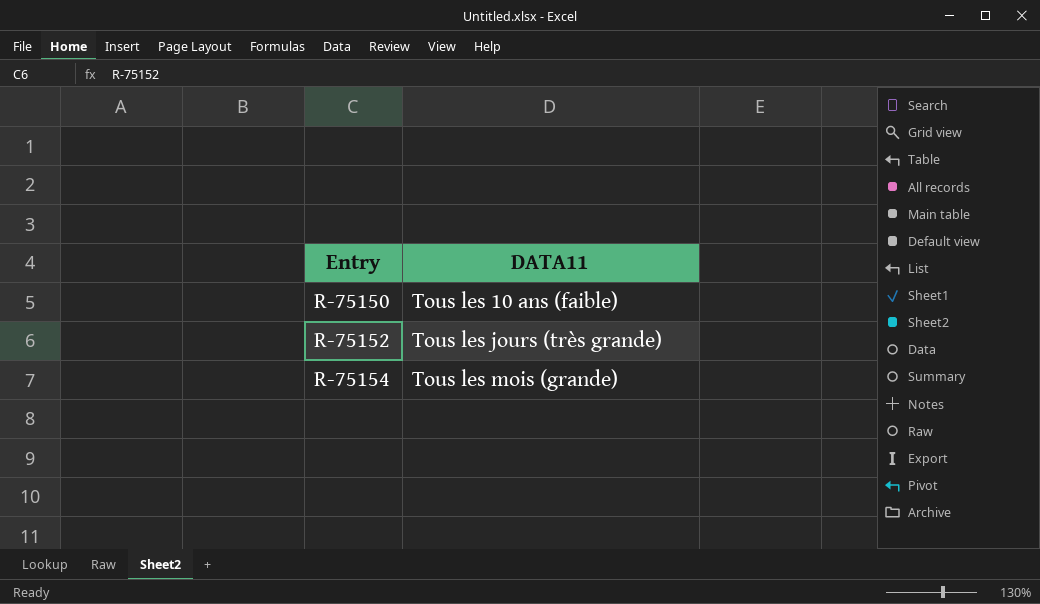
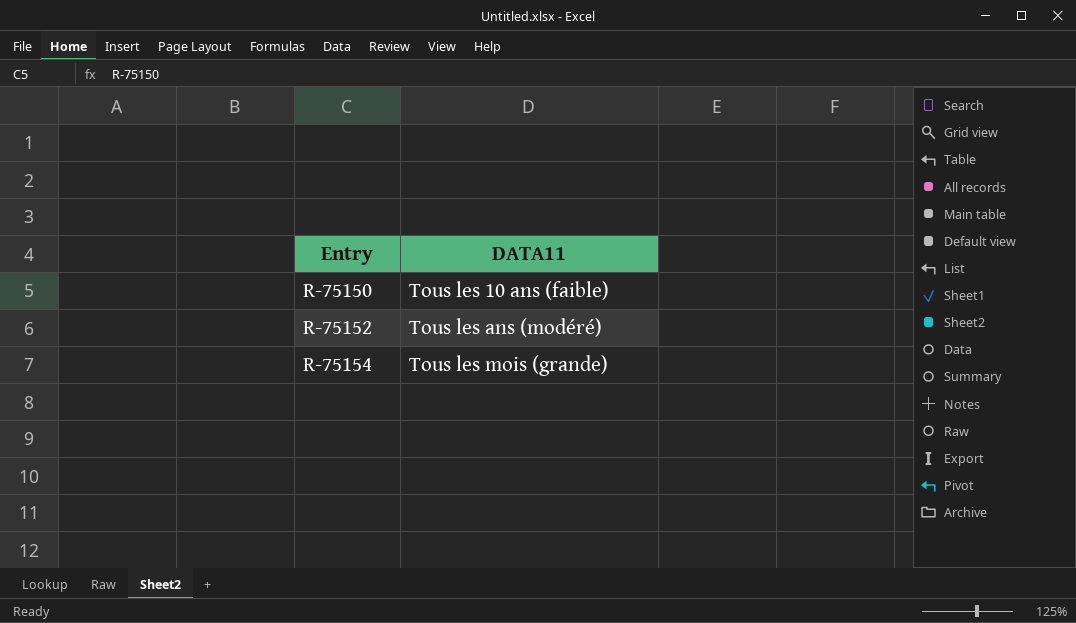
R-75152 | DATA11: Tous les jours (très grande) -> Tous les ans (modéré)

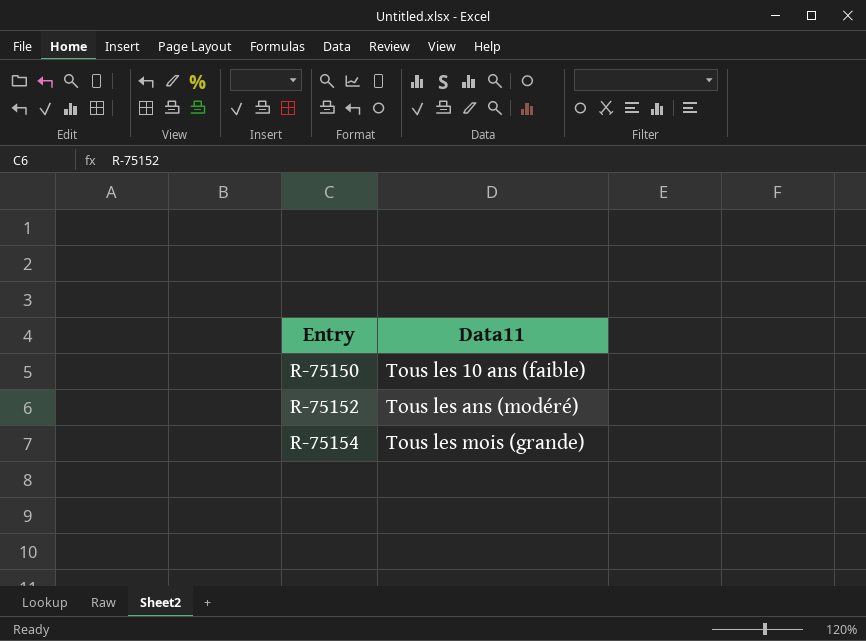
column name: DATA11 -> Data11

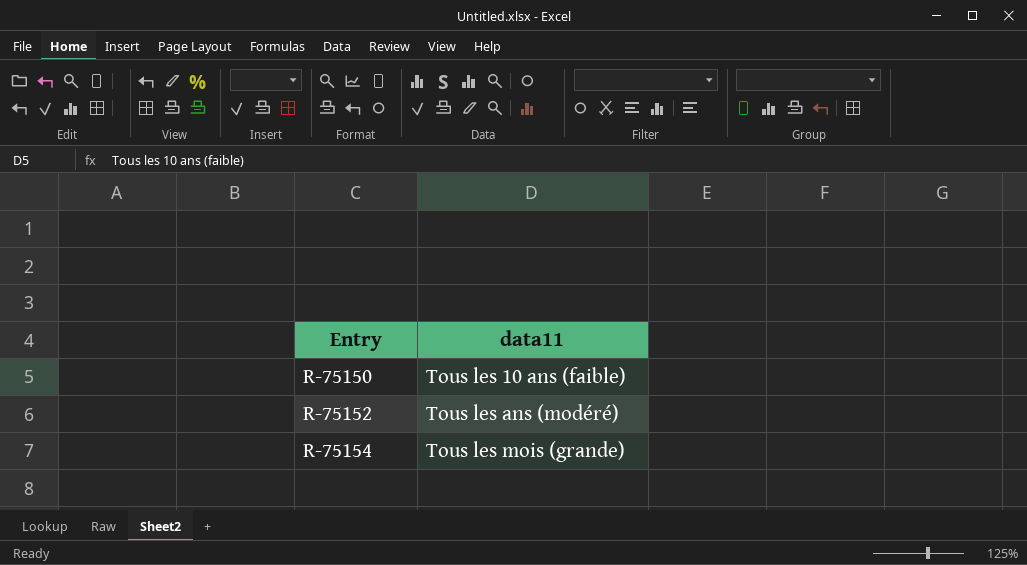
column name: Data11 -> data11

